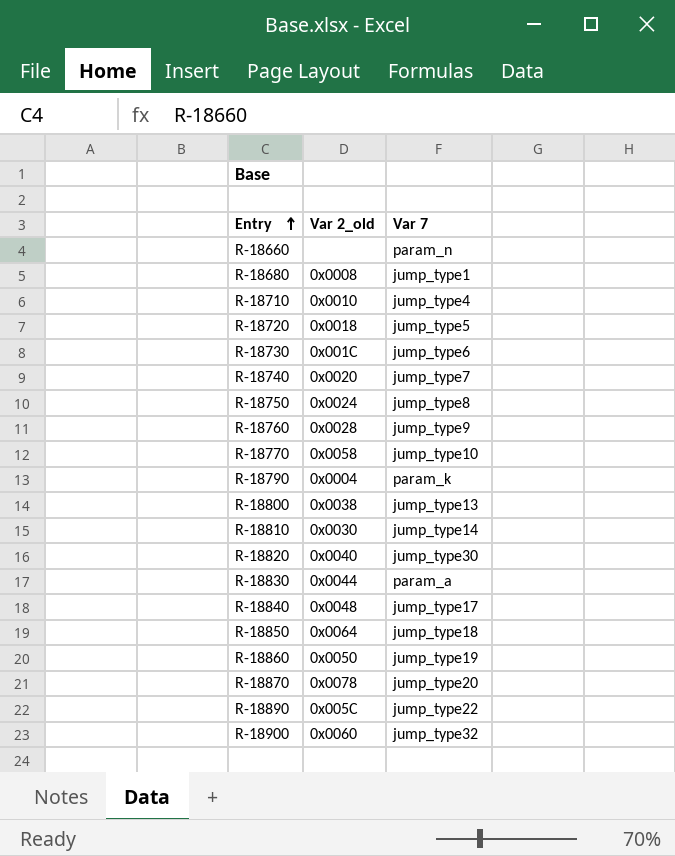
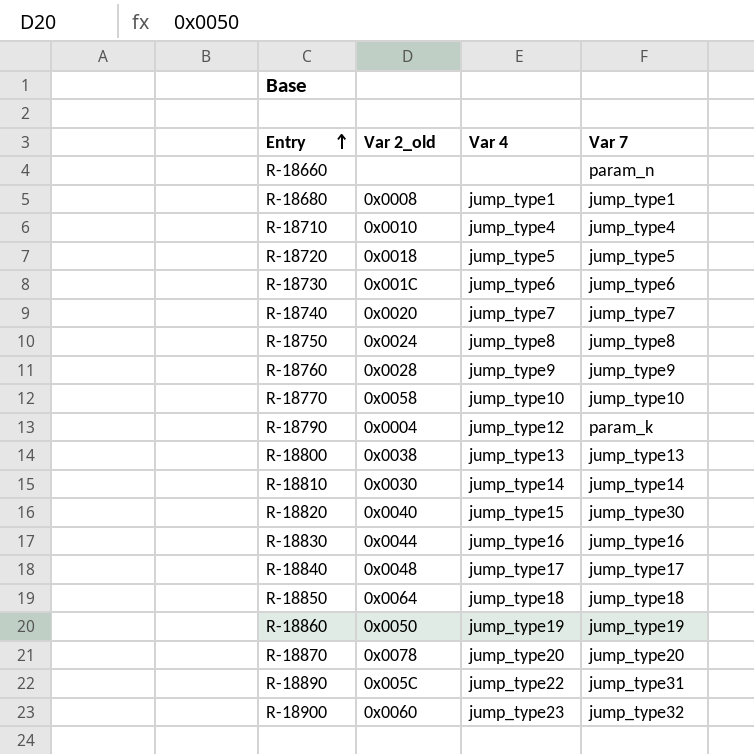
column Var 4 | position: none -> 3
R-18830 | Var 7: param_a -> jump_type16
R-18890 | Var 7: jump_type22 -> jump_type31

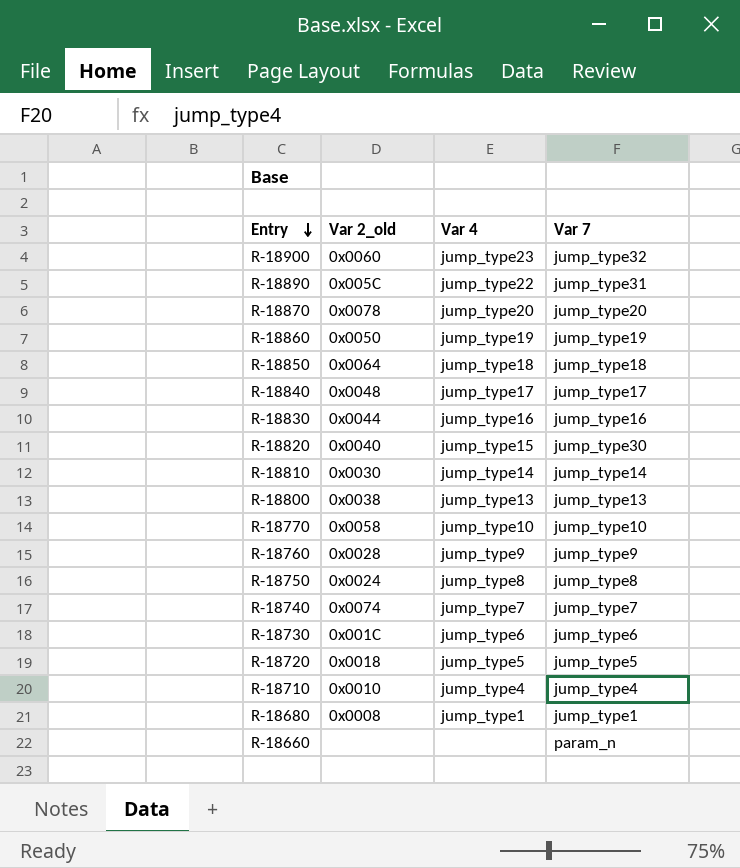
row order: Entry ascending -> Entry descending
row R-18790: 0x0004 | jump_type12 | param_k -> none
R-18740 | Var 2_old: 0x0020 -> 0x0074

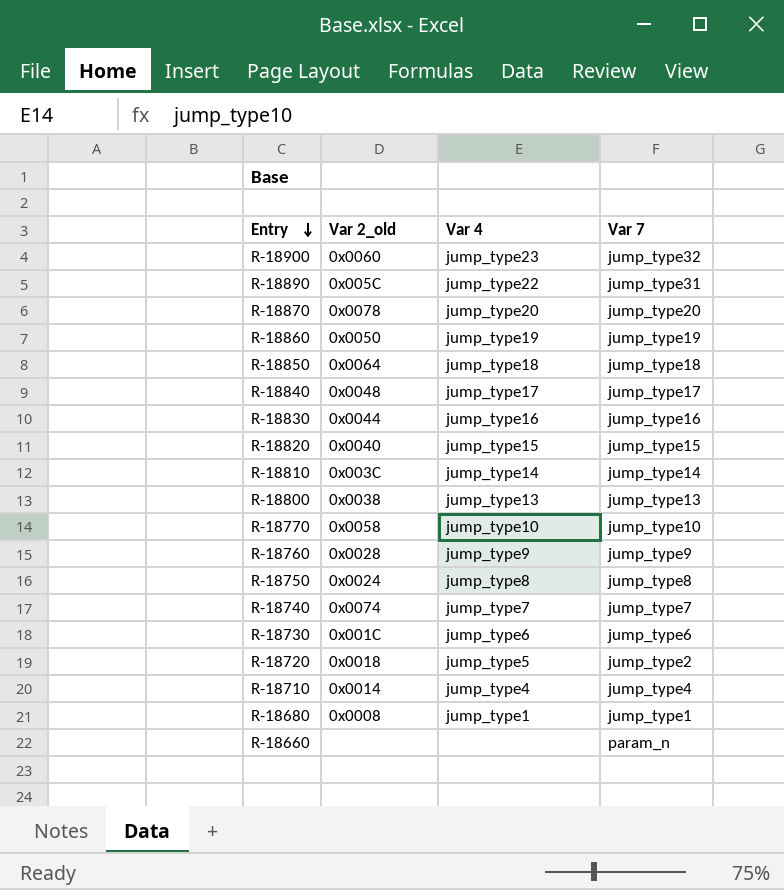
R-18820 | Var 7: jump_type30 -> jump_type15
R-18810 | Var 2_old: 0x0030 -> 0x003C
R-18720 | Var 7: jump_type5 -> jump_type2
R-18710 | Var 2_old: 0x0010 -> 0x0014

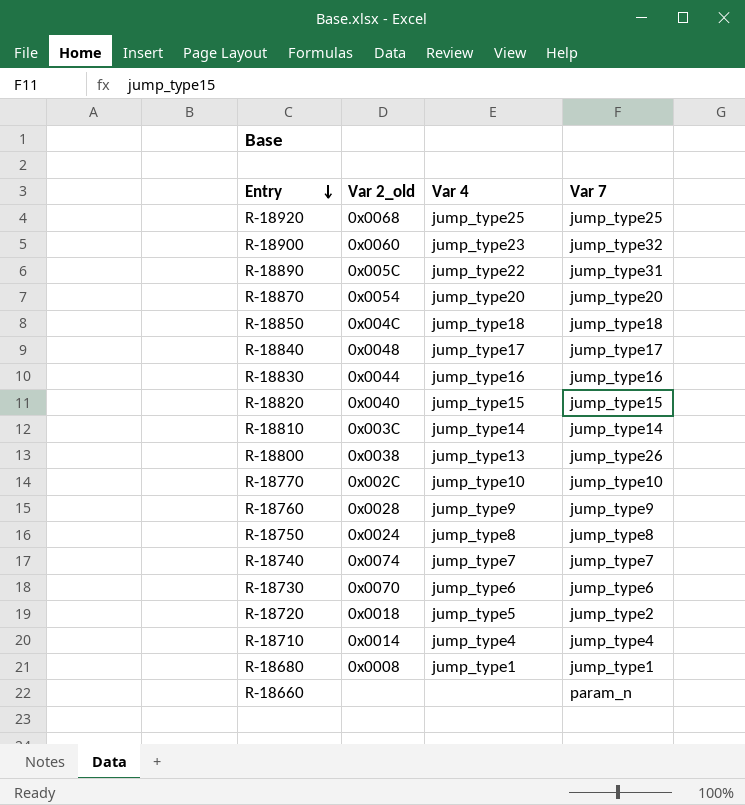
row R-18860: 0x0050 | jump_type19 | jump_type19 -> none
row R-18920: none -> 0x0068 | jump_type25 | jump_type25
R-18870 | Var 2_old: 0x0078 -> 0x0054
R-18850 | Var 2_old: 0x0064 -> 0x004C
R-18800 | Var 7: jump_type13 -> jump_type26
R-18770 | Var 2_old: 0x0058 -> 0x002C
R-18730 | Var 2_old: 0x001C -> 0x0070

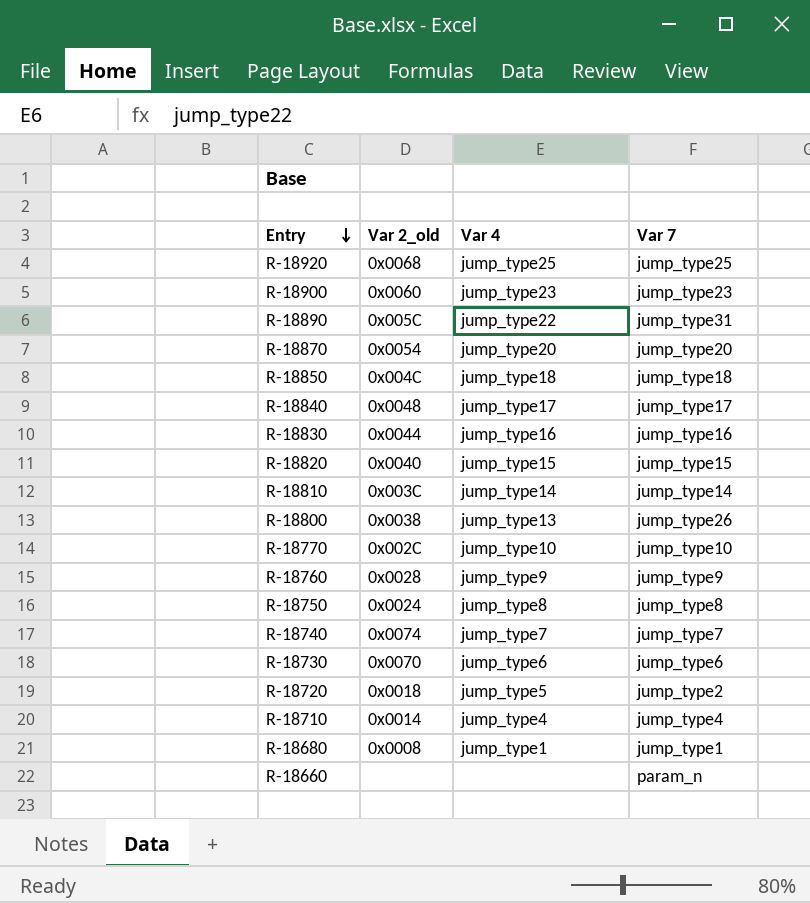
R-18900 | Var 7: jump_type32 -> jump_type23

